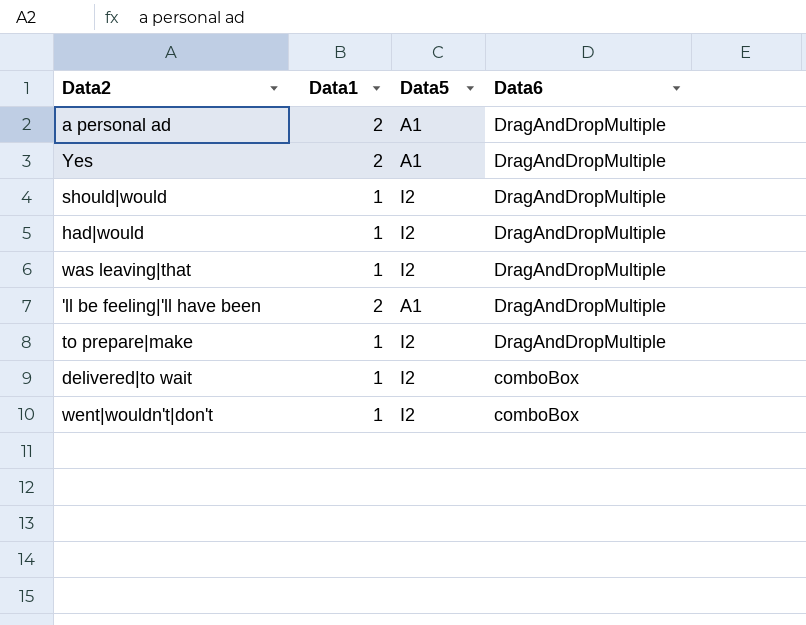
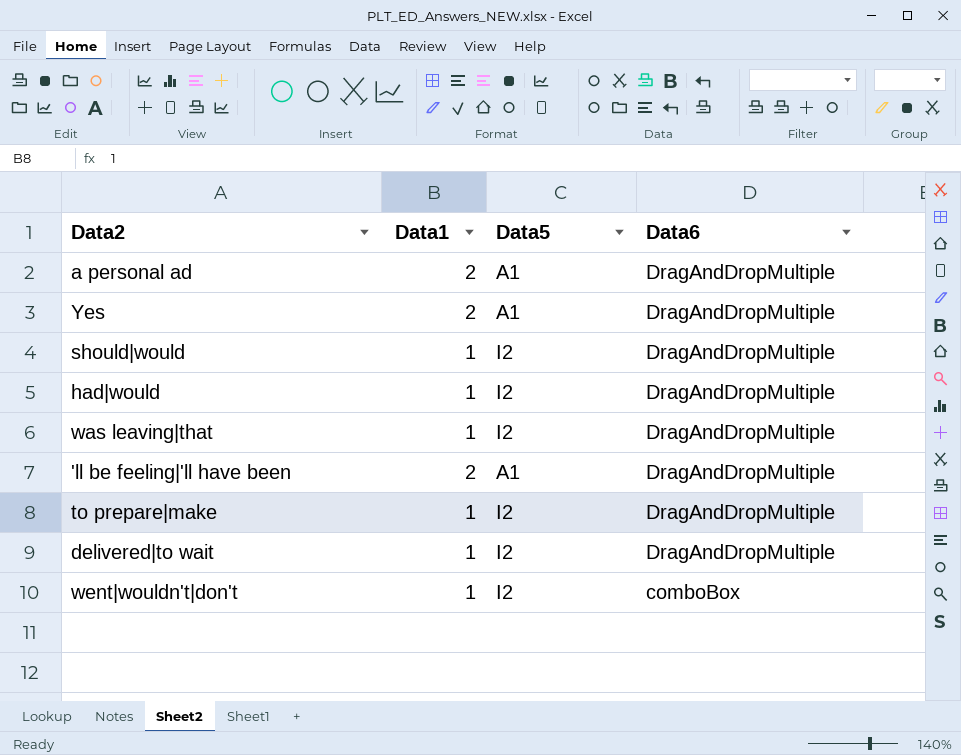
delivered|to wait | Data6: comboBox -> DragAndDropMultiple

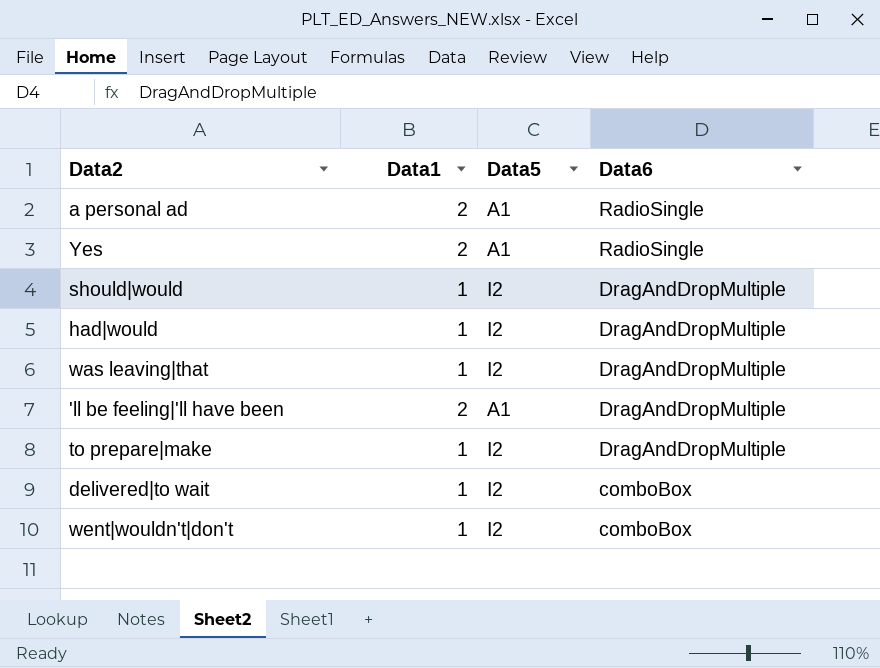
a personal ad | Data6: DragAndDropMultiple -> RadioSingle
Yes | Data6: DragAndDropMultiple -> RadioSingle
delivered|to wait | Data6: DragAndDropMultiple -> comboBox

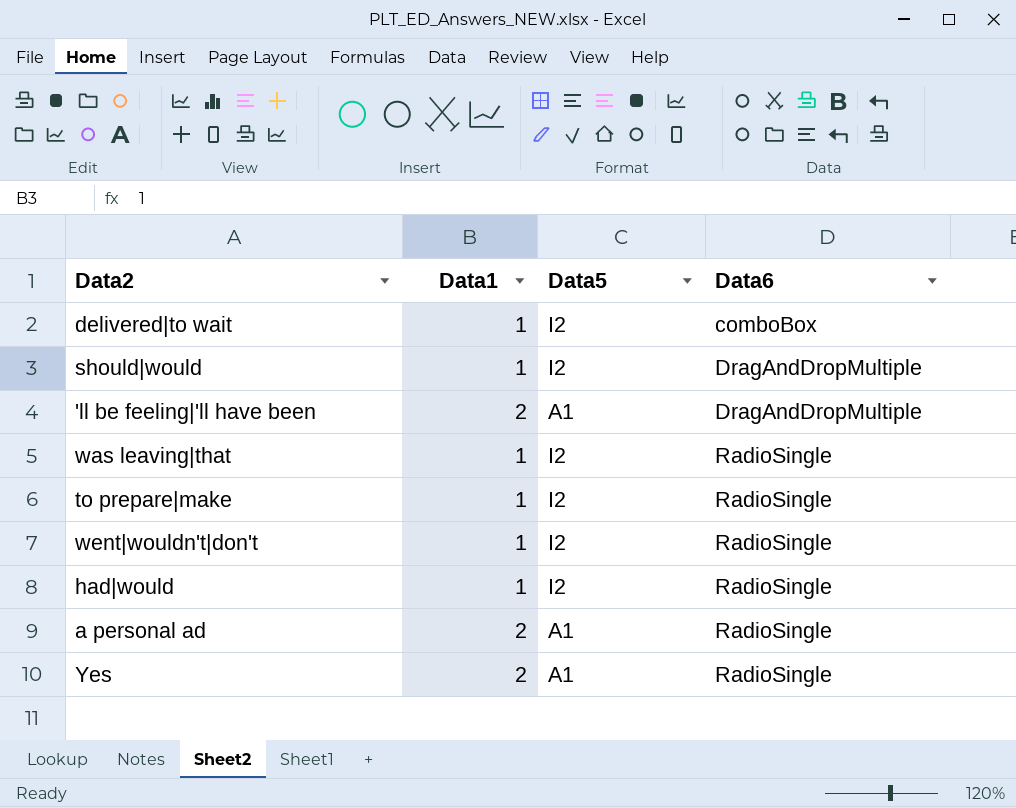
row order: Data6 descending -> Data6 ascending
was leaving|that | Data6: DragAndDropMultiple -> RadioSingle
to prepare|make | Data6: DragAndDropMultiple -> RadioSingle
went|wouldn't|don't | Data6: comboBox -> RadioSingle
had|would | Data6: DragAndDropMultiple -> RadioSingle

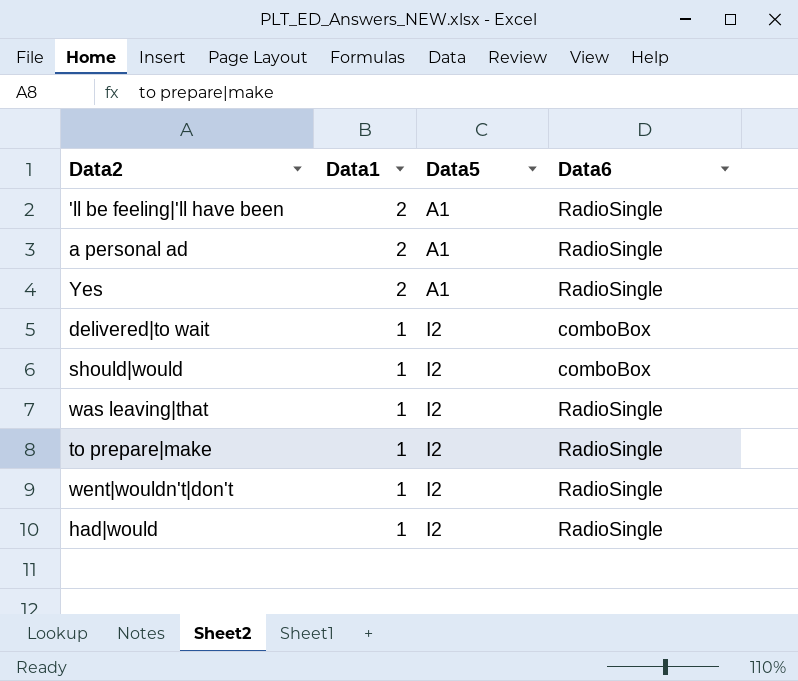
row order: Data6 ascending -> Data1 descending
'll be feeling|'ll have been | Data6: DragAndDropMultiple -> RadioSingle
should|would | Data6: DragAndDropMultiple -> comboBox

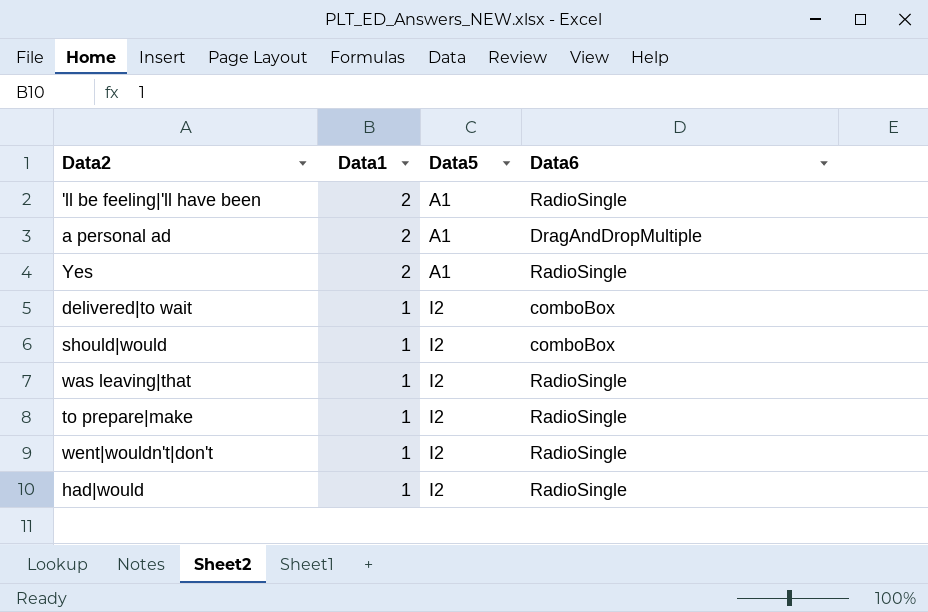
a personal ad | Data6: RadioSingle -> DragAndDropMultiple

